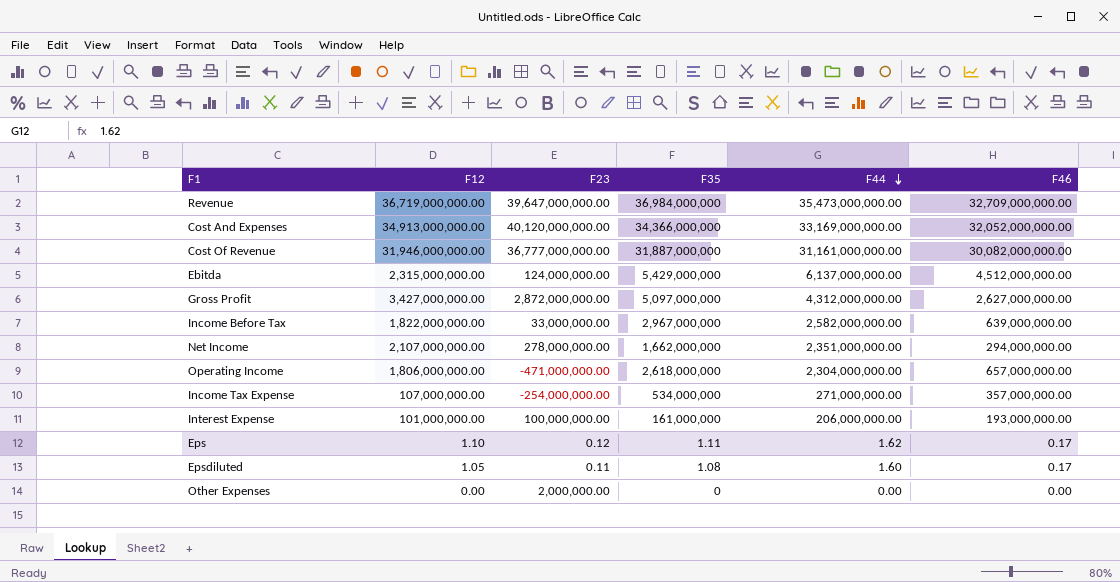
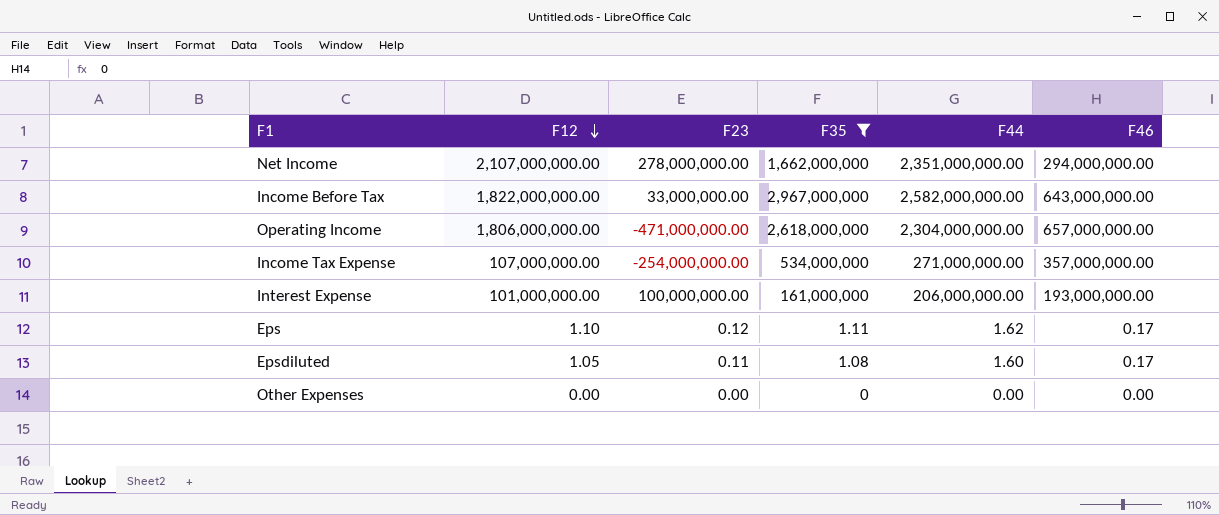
filter: none -> F35 <= 2,967,000,000
row order: F44 descending -> F12 descending
Income Before Tax | F46: 639,000,000.00 -> 643,000,000.00
Other Expenses | F23: 2,000,000.00 -> 0.00

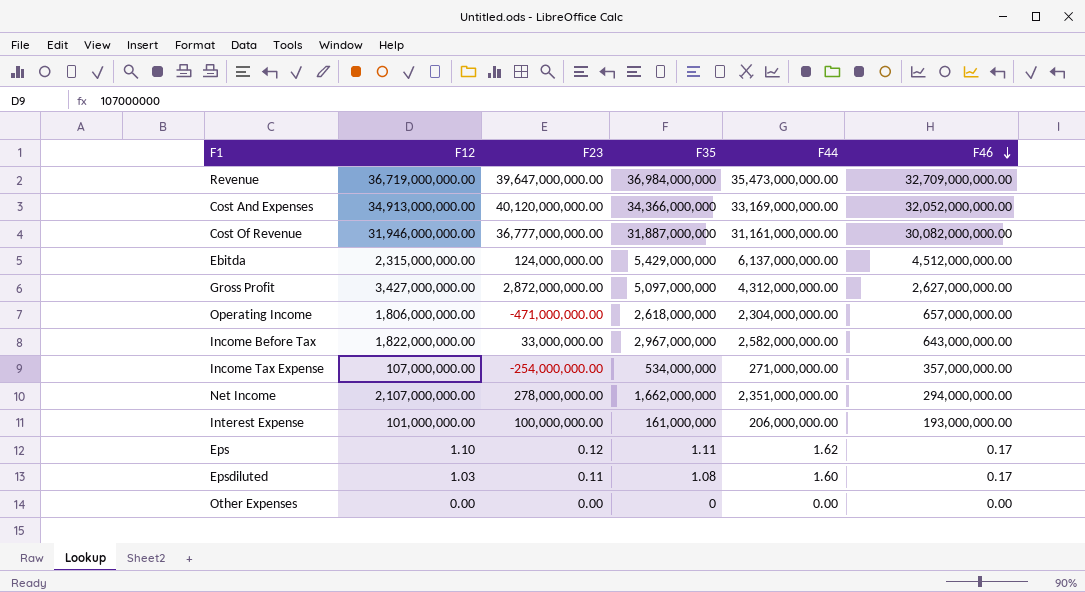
filter: F35 <= 2,967,000,000 -> none
row order: F12 descending -> F46 descending
Epsdiluted | F12: 1.05 -> 1.03

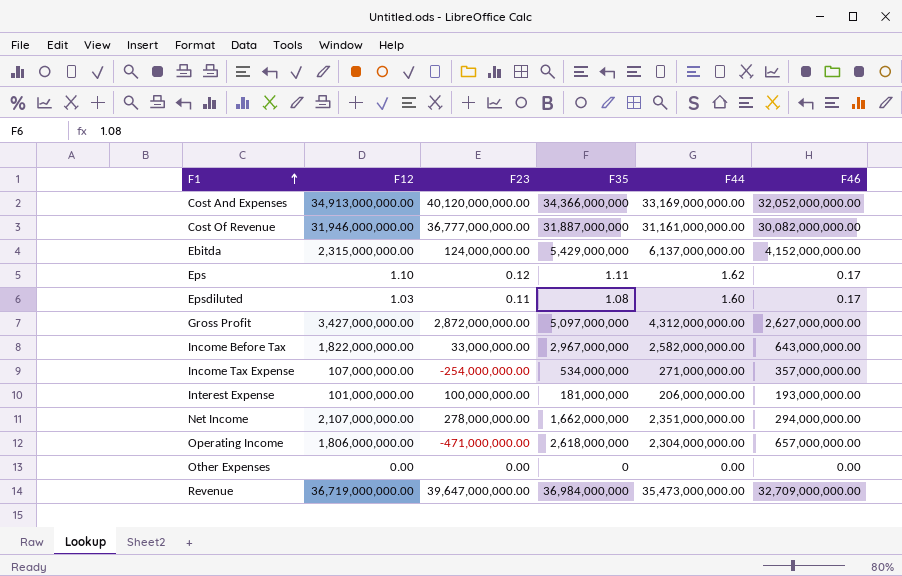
row order: F46 descending -> F1 ascending
Ebitda | F46: 4,512,000,000.00 -> 4,152,000,000.00
Interest Expense | F35: 161,000,000 -> 181,000,000

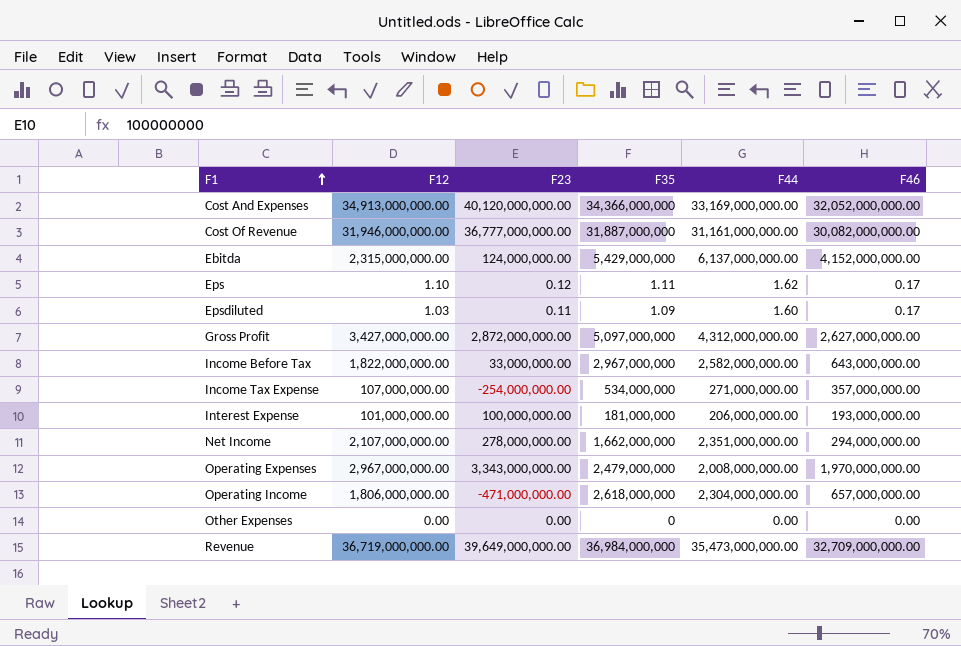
Epsdiluted | F35: 1.08 -> 1.09
row Operating Expenses: none -> 2,967,000,000.00 | 3,343,000,000.00 | 2,479,000,000 | 2,008,000,000.00 | 1,970,000,000.00
Revenue | F23: 39,647,000,000.00 -> 39,649,000,000.00

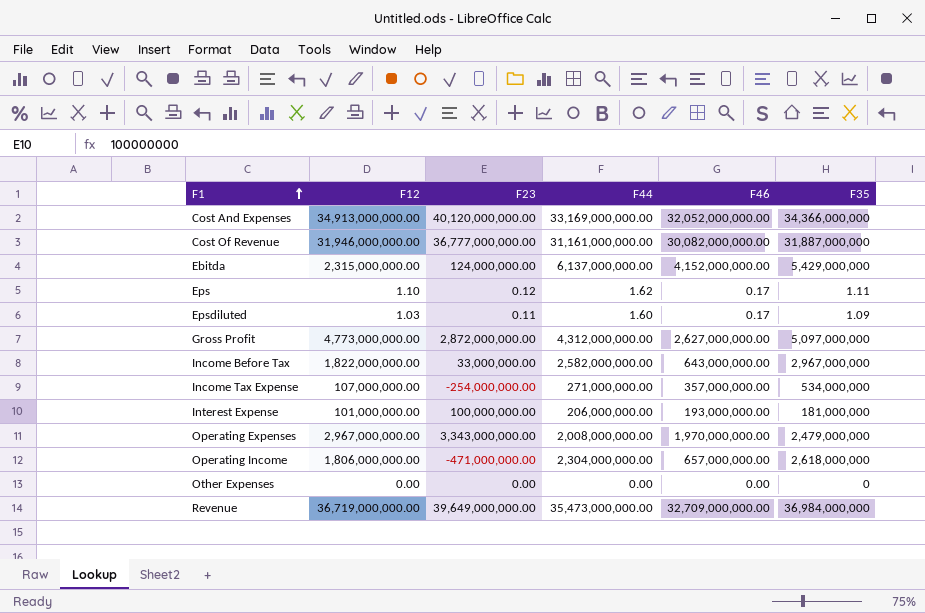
column F35 | position: 4 -> 6
row Net Income: 2,107,000,000.00 | 278,000,000.00 | 1,662,000,000 | 2,351,000,000.00 | 294,000,000.00 -> none
Gross Profit | F12: 3,427,000,000.00 -> 4,773,000,000.00

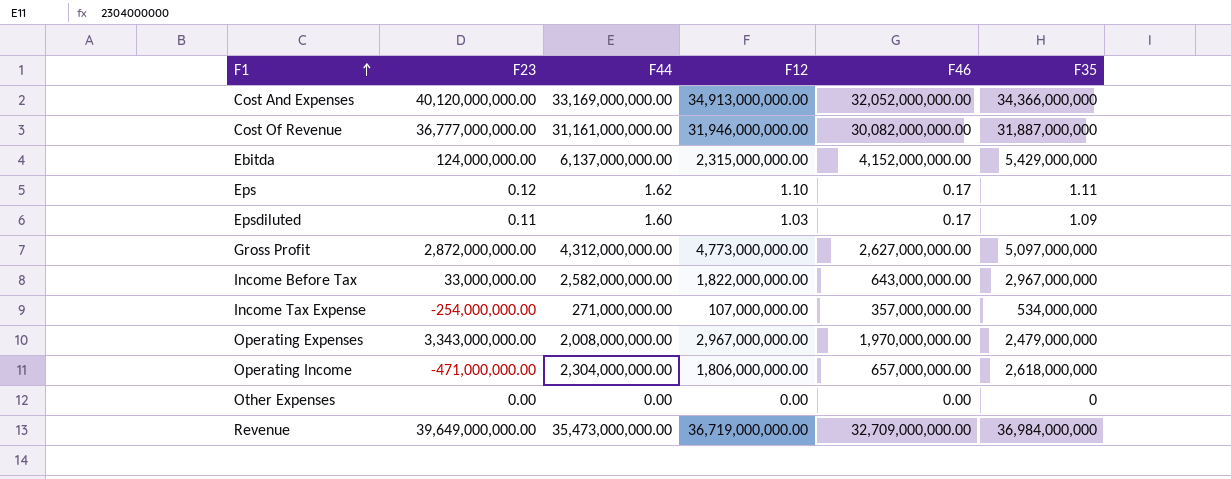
column F12 | position: 2 -> 4
row Interest Expense: 101,000,000.00 | 100,000,000.00 | 206,000,000.00 | 193,000,000.00 | 181,000,000 -> none

